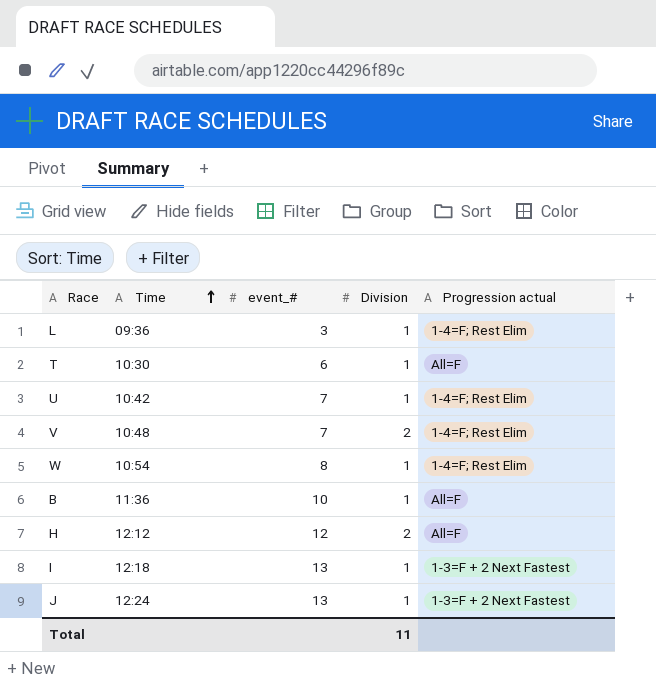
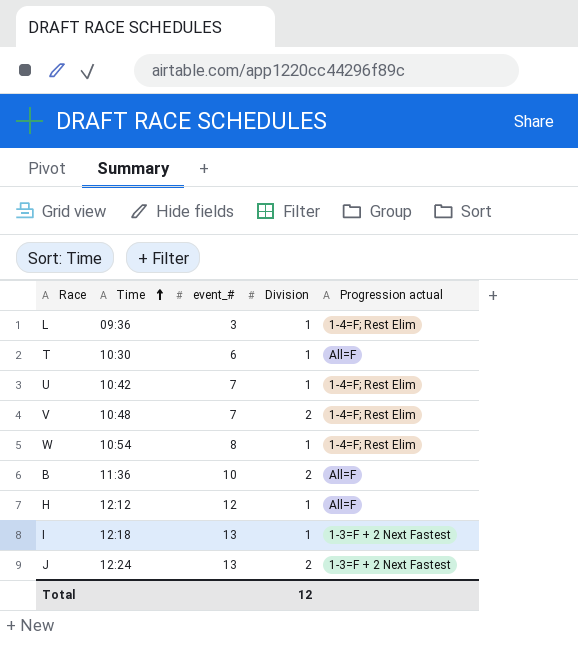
B | Division: 1 -> 2
H | Division: 2 -> 1
J | Division: 1 -> 2
Total | Division: 11 -> 12

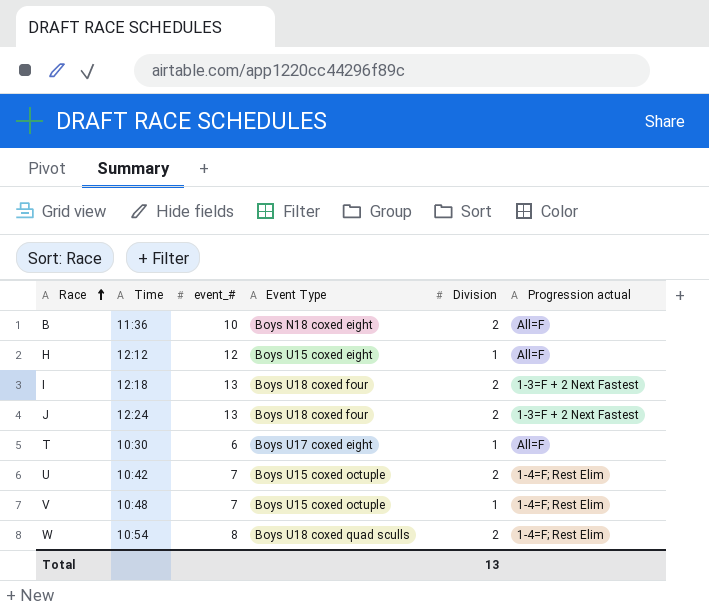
row order: Time ascending -> Race ascending
column Event Type | position: none -> 4
row L: 09:36 | 3 | 1 | 1-4=F; Rest Elim -> none
I | Division: 1 -> 2
U | Division: 1 -> 2
V | Division: 2 -> 1
W | Division: 1 -> 2
Total | Division: 12 -> 13

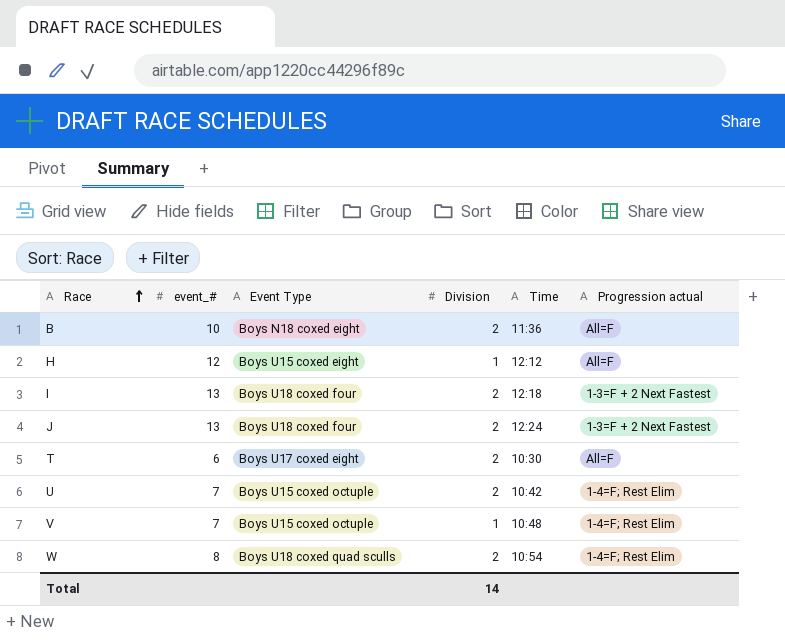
column Time | position: 2 -> 5
T | Division: 1 -> 2
Total | Division: 13 -> 14

